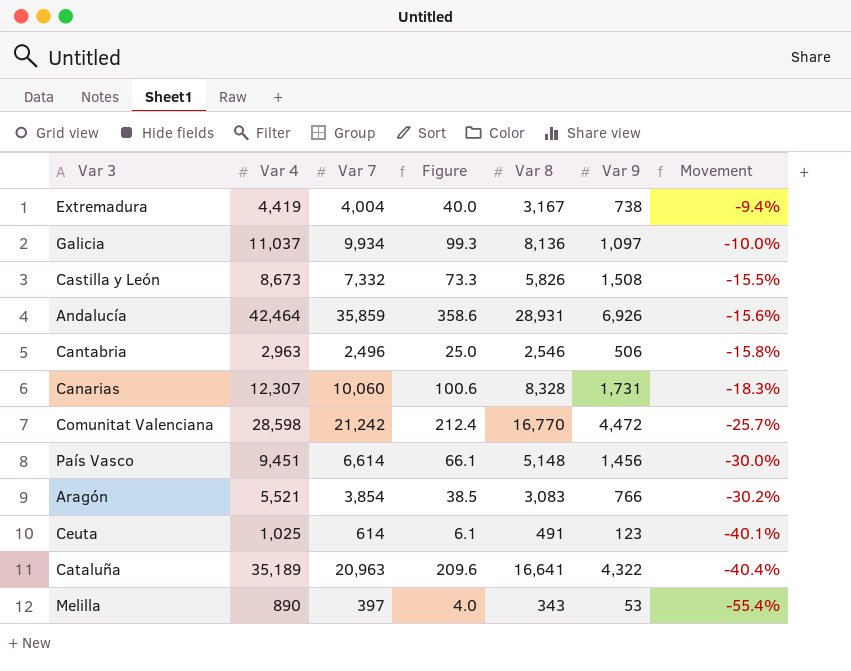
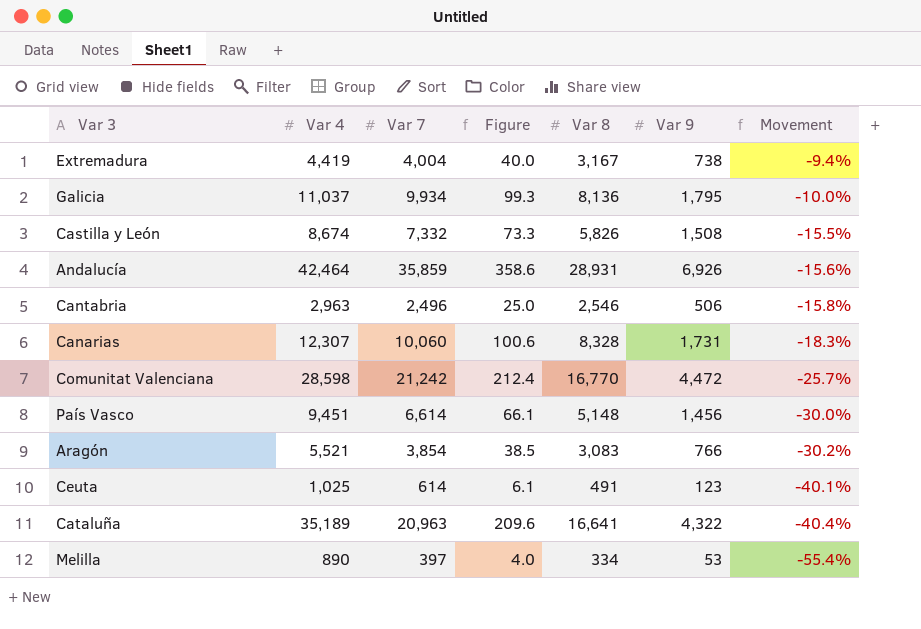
Galicia | Var 9: 1,097 -> 1,795
Castilla y León | Var 4: 8,673 -> 8,674
Melilla | Var 8: 343 -> 334

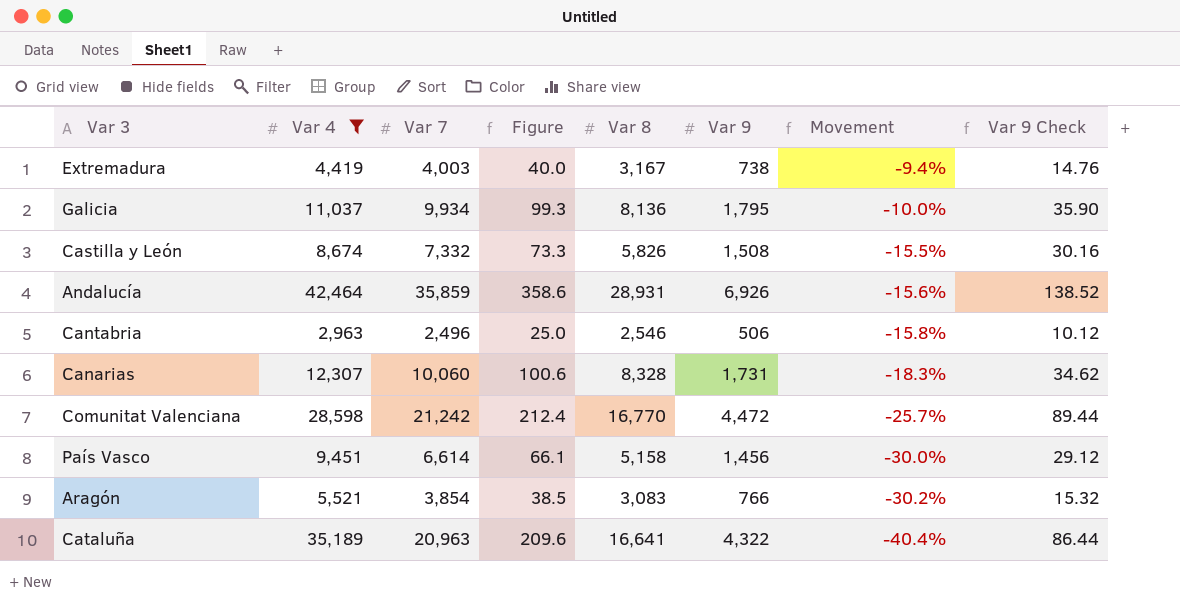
filter: none -> Var 4 >= 2,963
column Var 9 Check | formula: none -> [Var 9] * 0.02
Extremadura | Var 7: 4,004 -> 4,003
País Vasco | Var 8: 5,148 -> 5,158

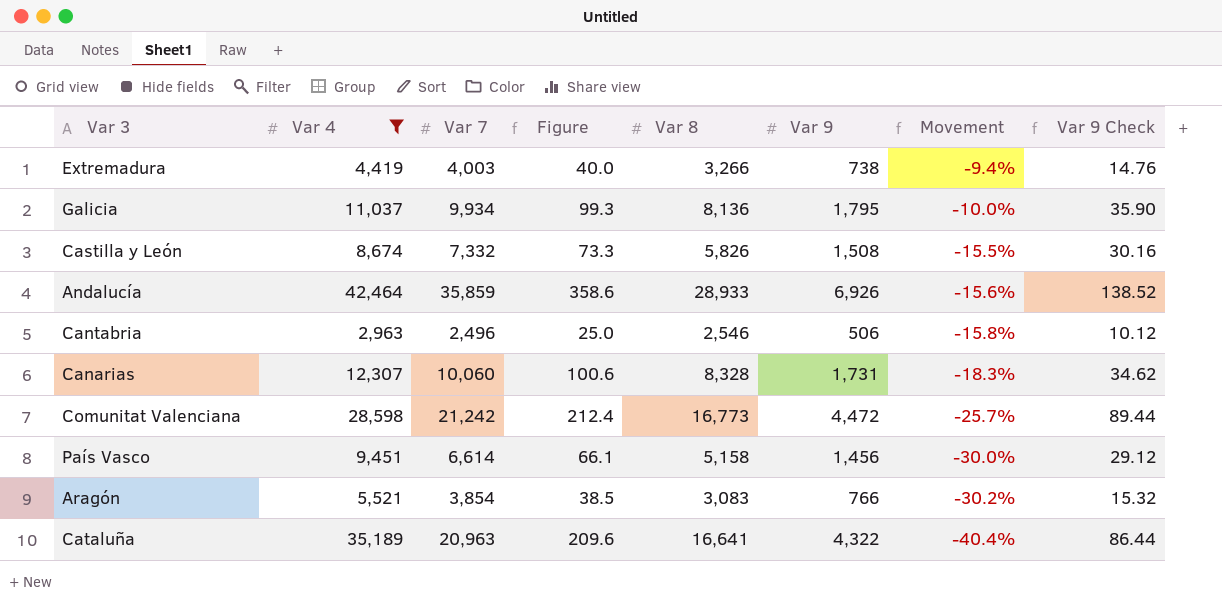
Extremadura | Var 8: 3,167 -> 3,266
Andalucía | Var 8: 28,931 -> 28,933
Comunitat Valenciana | Var 8: 16,770 -> 16,773

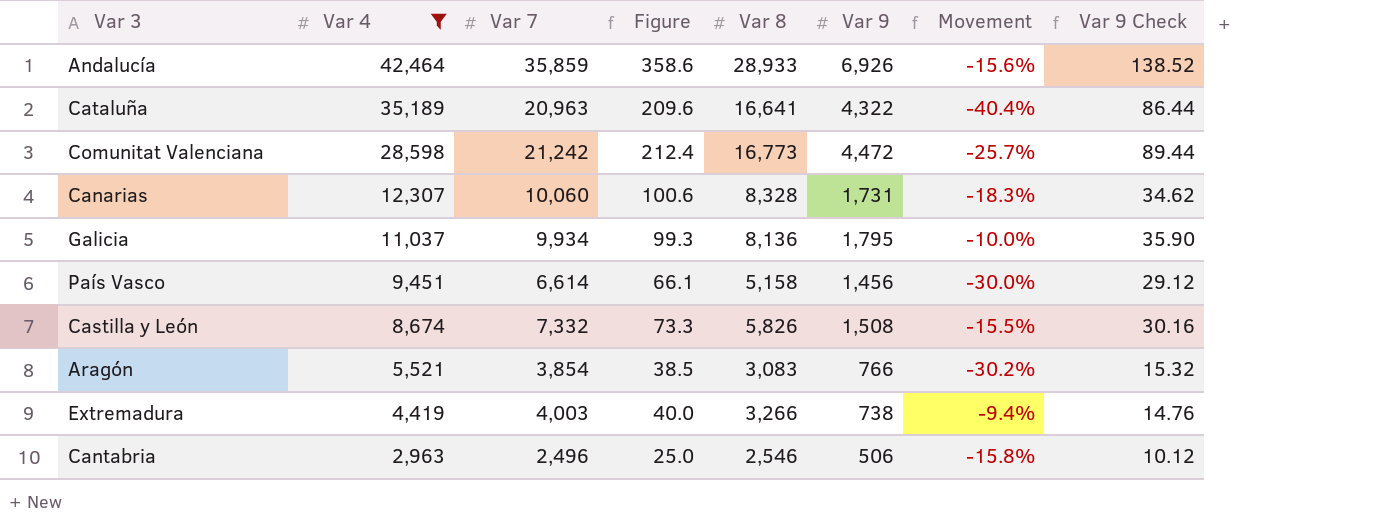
row order: Movement descending -> Var 4 descending

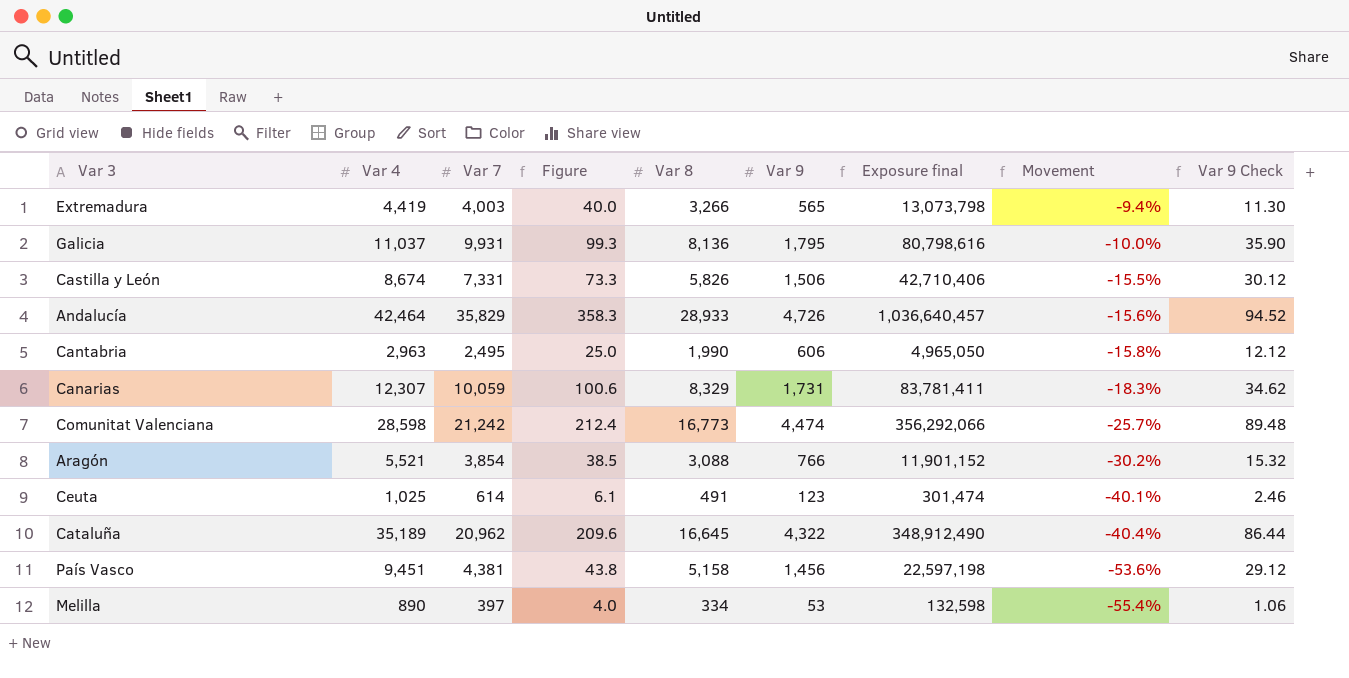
filter: Var 4 >= 2,963 -> none
row order: Var 4 descending -> Movement descending
column Exposure final | formula: none -> [Var 7] * [Var 8]
Extremadura | Var 9: 738 -> 565
Extremadura | Var 9 Check: 14.76 -> 11.30
Galicia | Var 7: 9,934 -> 9,931
Castilla y León | Var 7: 7,332 -> 7,331
Castilla y León | Var 9: 1,508 -> 1,506
Castilla y León | Var 9 Check: 30.16 -> 30.12
Andalucía | Var 7: 35,859 -> 35,829
Andalucía | Figure: 358.6 -> 358.3
Andalucía | Var 9: 6,926 -> 4,726
Andalucía | Var 9 Check: 138.52 -> 94.52
Cantabria | Var 7: 2,496 -> 2,495
Cantabria | Var 8: 2,546 -> 1,990
Cantabria | Var 9: 506 -> 606
Cantabria | Var 9 Check: 10.12 -> 12.12
Canarias | Var 7: 10,060 -> 10,059
Canarias | Var 8: 8,328 -> 8,329
Comunitat Valenciana | Var 9: 4,472 -> 4,474
Comunitat Valenciana | Var 9 Check: 89.44 -> 89.48
Aragón | Var 8: 3,083 -> 3,088
Cataluña | Var 7: 20,963 -> 20,962
Cataluña | Var 8: 16,641 -> 16,645
País Vasco | Var 7: 6,614 -> 4,381
País Vasco | Figure: 66.1 -> 43.8
País Vasco | Movement: -30.0% -> -53.6%

